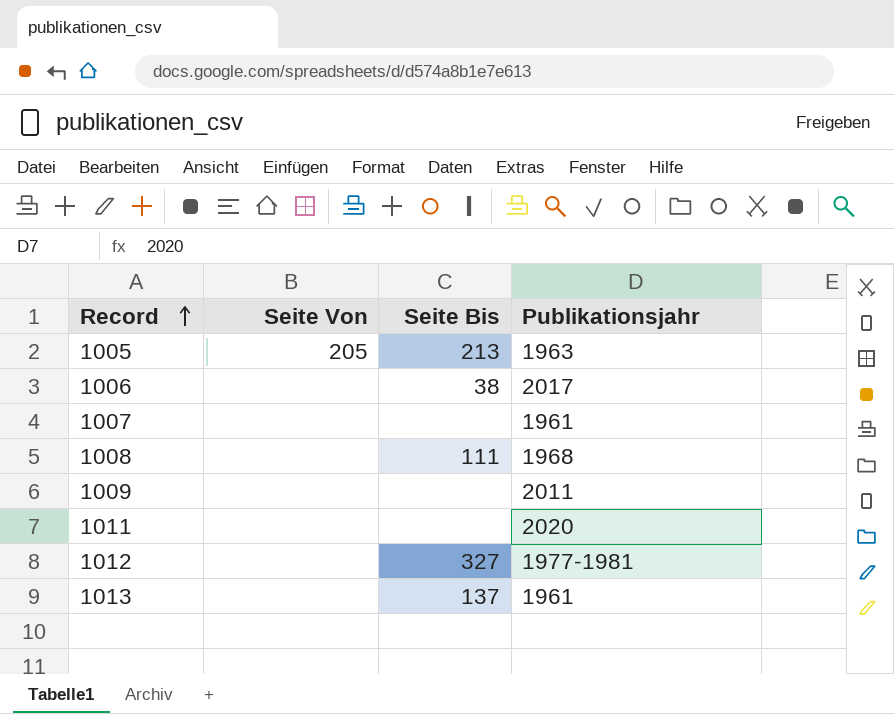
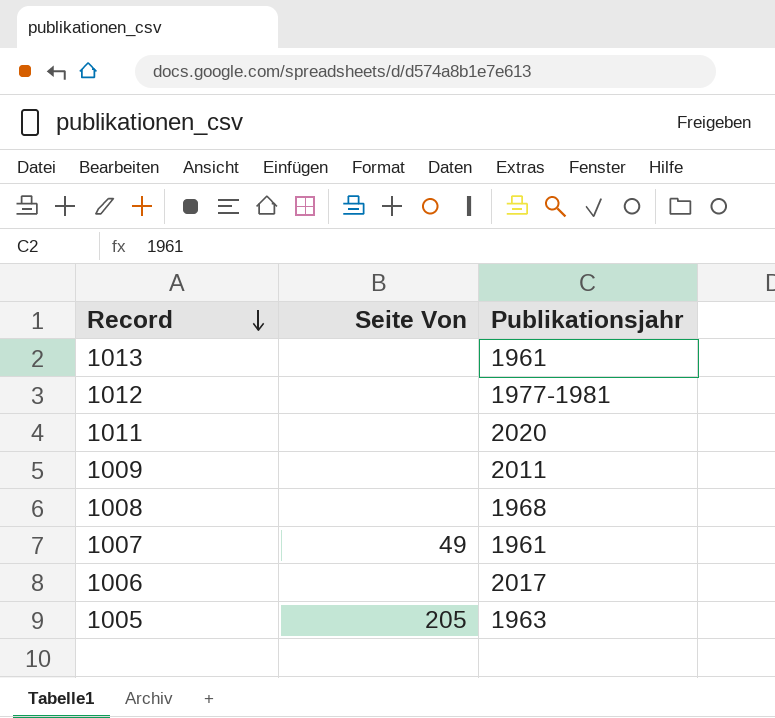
row order: Record ascending -> Record descending
column Seite Bis | position: 3 -> none
1007 | Seite Von: none -> 49

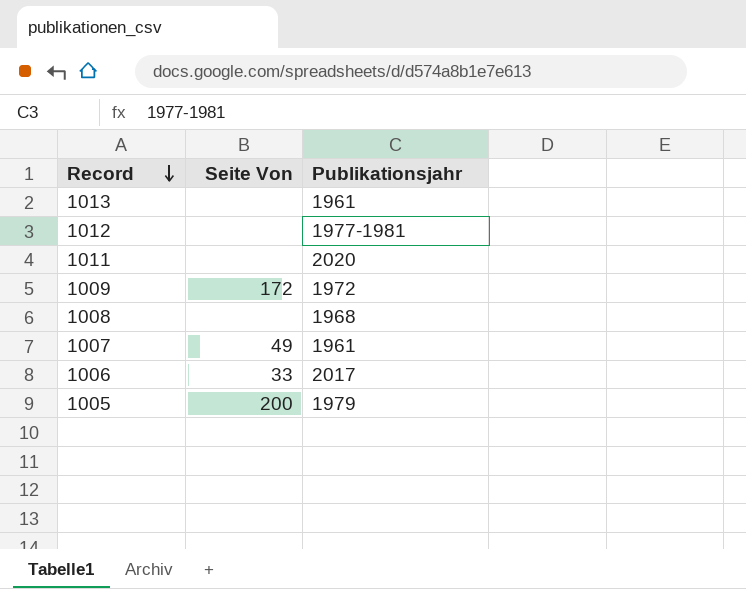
1009 | Seite Von: none -> 172
1009 | Publikationsjahr: 2011 -> 1972
1006 | Seite Von: none -> 33
1005 | Seite Von: 205 -> 200
1005 | Publikationsjahr: 1963 -> 1979

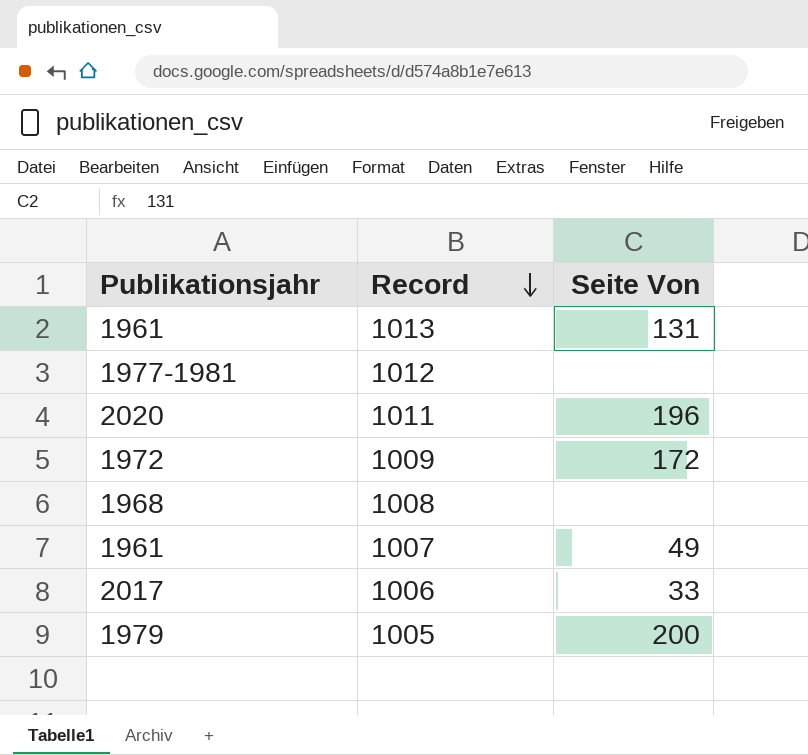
column Publikationsjahr | position: 3 -> 1
1013 | Seite Von: none -> 131
1011 | Seite Von: none -> 196

